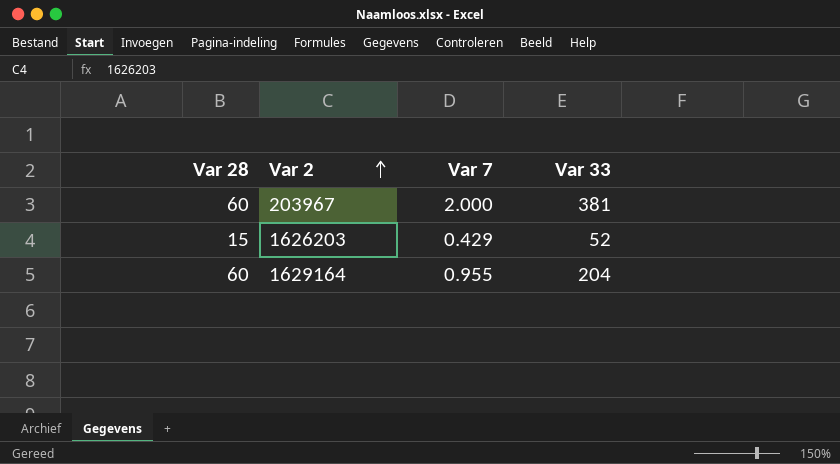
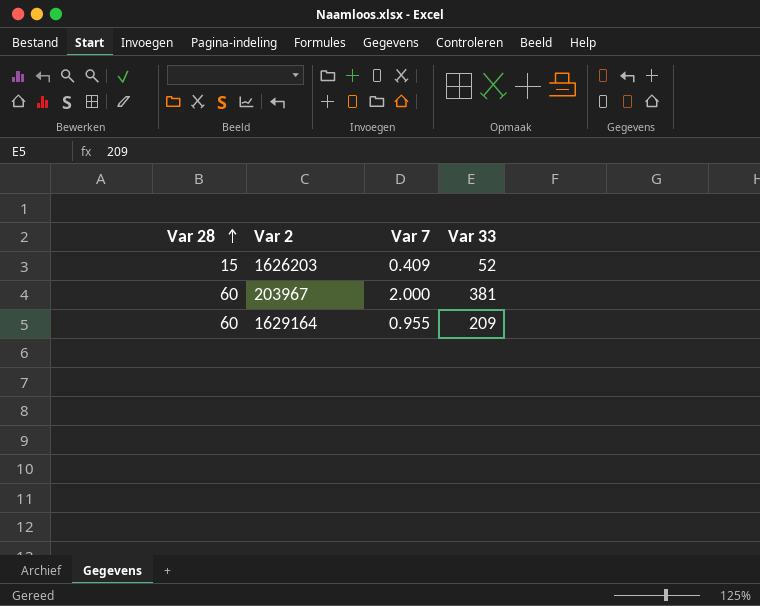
row order: Var 2 ascending -> Var 28 ascending
1626203 | Var 7: 0.429 -> 0.409
1629164 | Var 33: 204 -> 209

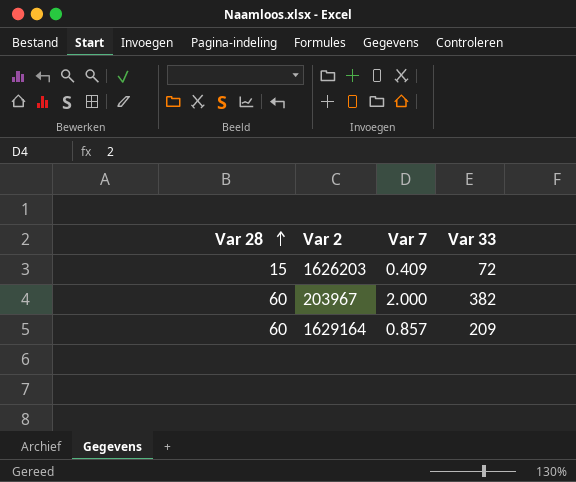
1626203 | Var 33: 52 -> 72
203967 | Var 33: 381 -> 382
1629164 | Var 7: 0.955 -> 0.857

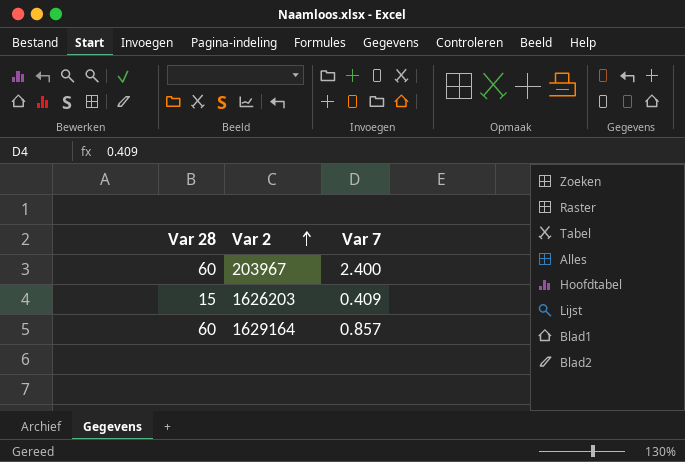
row order: Var 28 ascending -> Var 2 ascending
column Var 33 | position: 4 -> none
203967 | Var 7: 2.000 -> 2.400

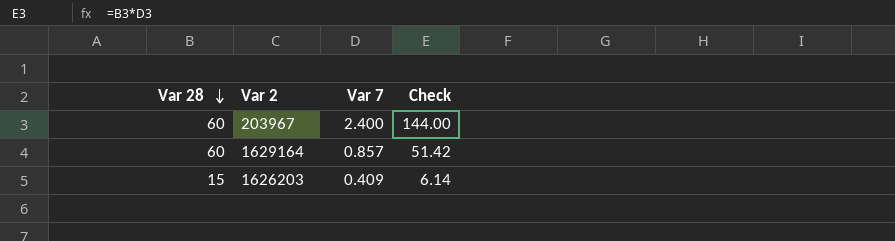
row order: Var 2 ascending -> Var 28 descending
column Check | formula: none -> [Var 28] * [Var 7]

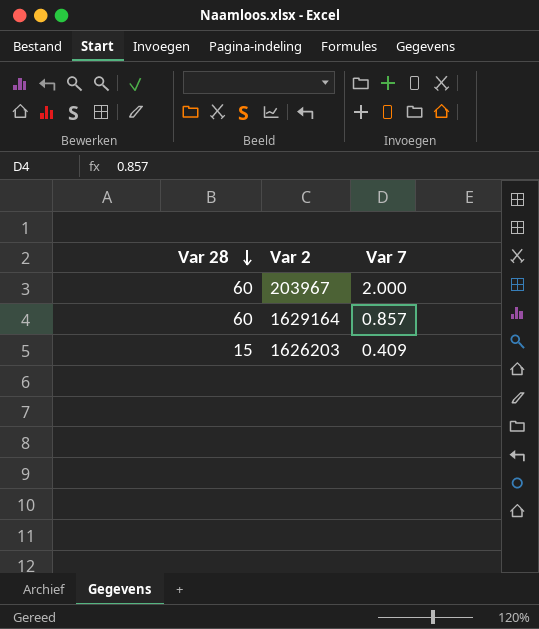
column Check | formula: [Var 28] * [Var 7] -> none
203967 | Var 7: 2.400 -> 2.000

